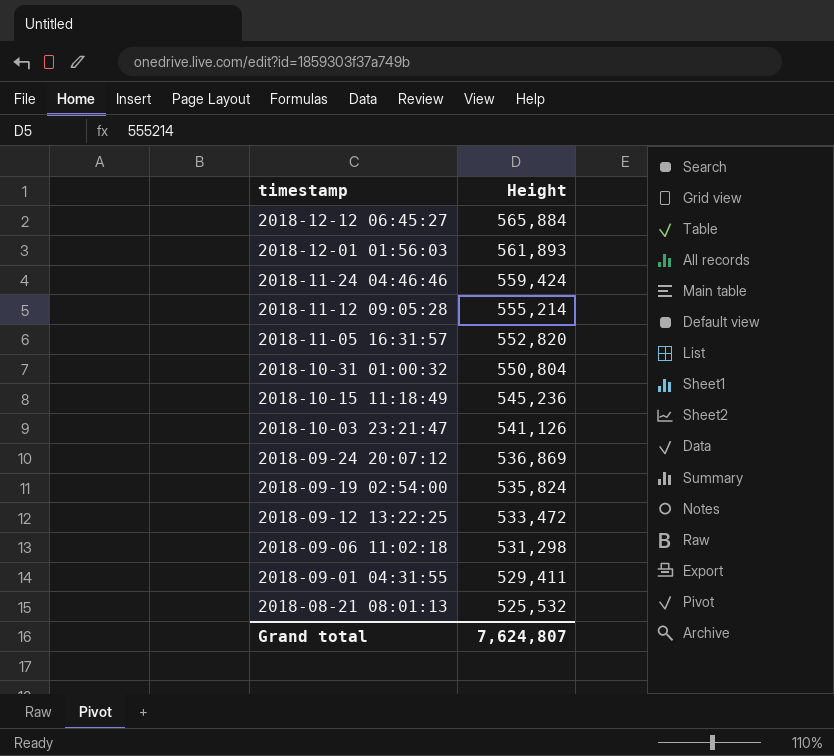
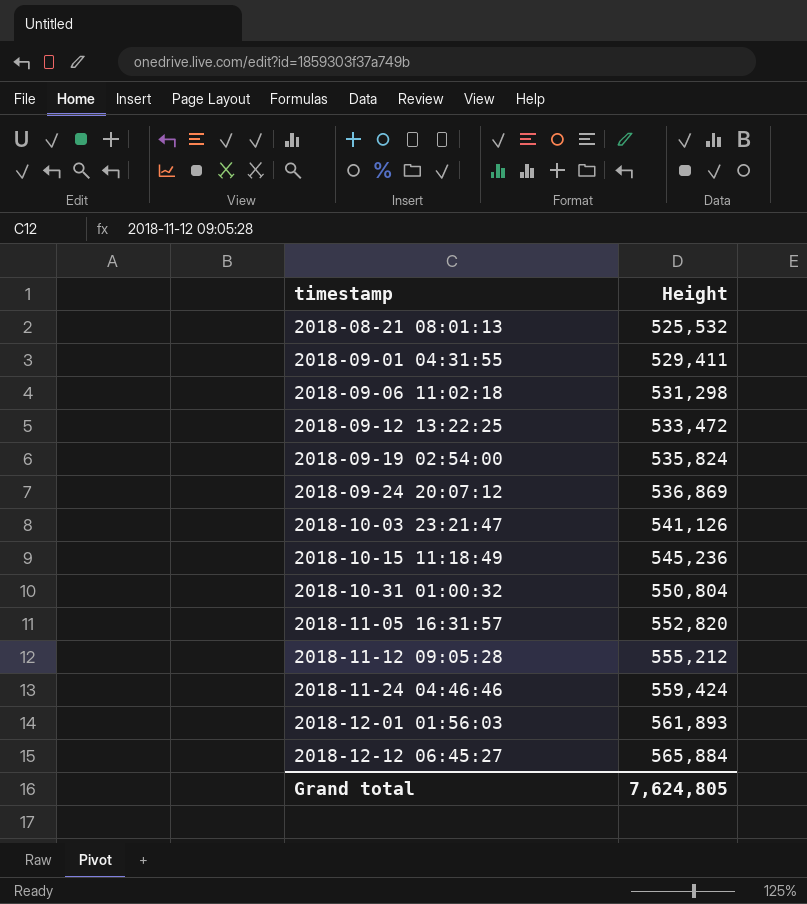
row order: timestamp descending -> timestamp ascending
2018-11-12 09:05:28 | Height: 555,214 -> 555,212
Grand total | Height: 7,624,807 -> 7,624,805

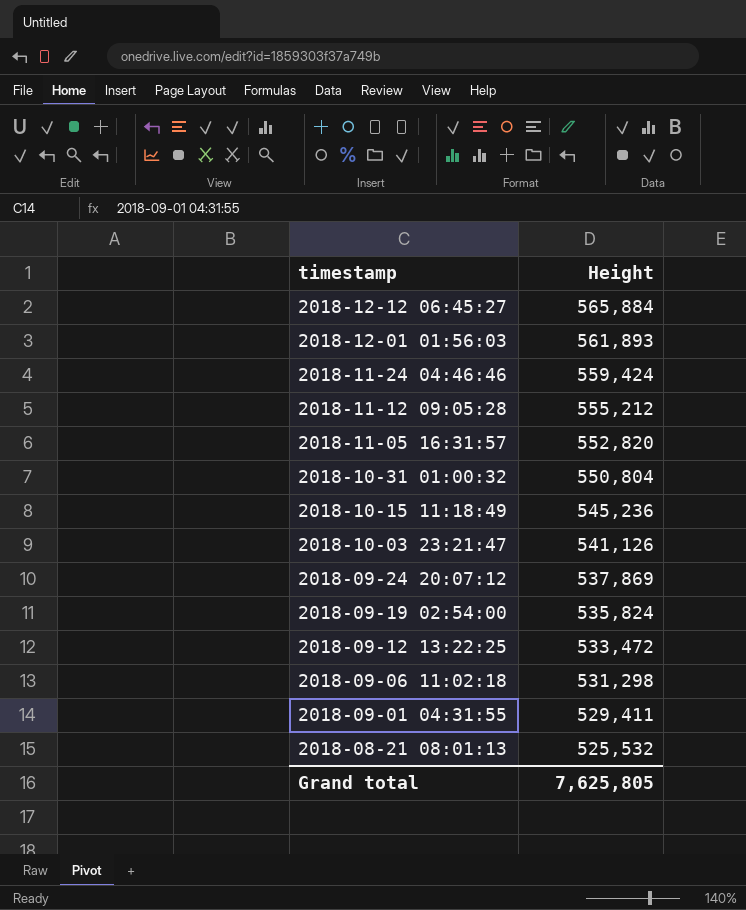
row order: timestamp ascending -> timestamp descending
2018-09-24 20:07:12 | Height: 536,869 -> 537,869
Grand total | Height: 7,624,805 -> 7,625,805

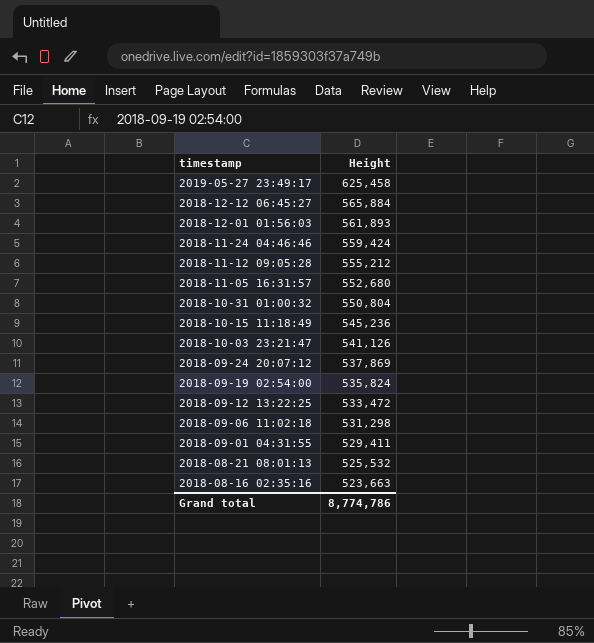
row 2019-05-27 23:49:17: none -> 625,458
2018-11-05 16:31:57 | Height: 552,820 -> 552,680
row 2018-08-16 02:35:16: none -> 523,663
Grand total | Height: 7,625,805 -> 8,774,786

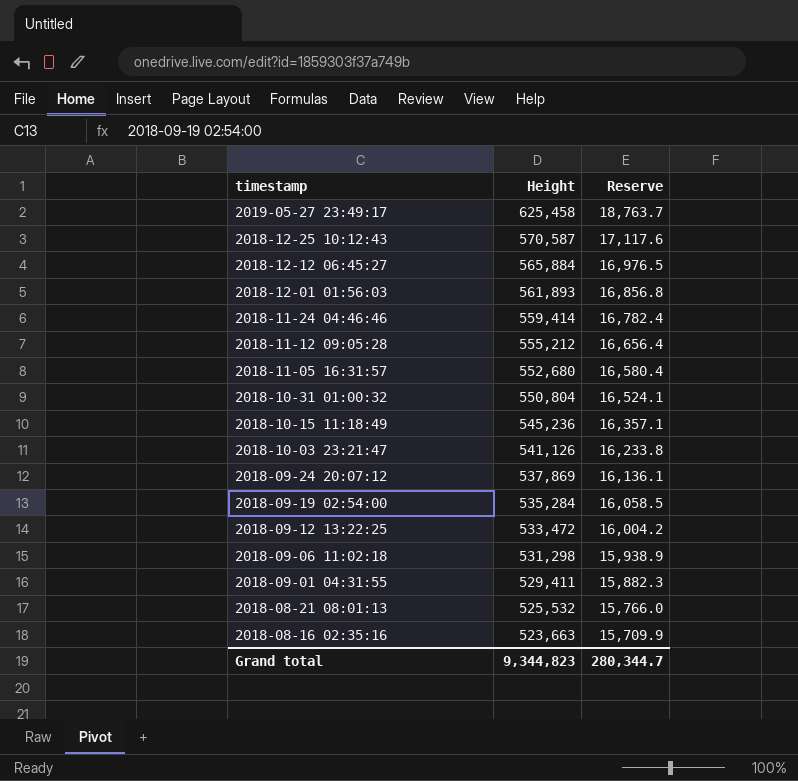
column Reserve | formula: none -> [Height] * 0.03
row 2018-12-25 10:12:43: none -> 570,587 | 17,117.6
2018-11-24 04:46:46 | Height: 559,424 -> 559,414
2018-09-19 02:54:00 | Height: 535,824 -> 535,284
Grand total | Height: 8,774,786 -> 9,344,823

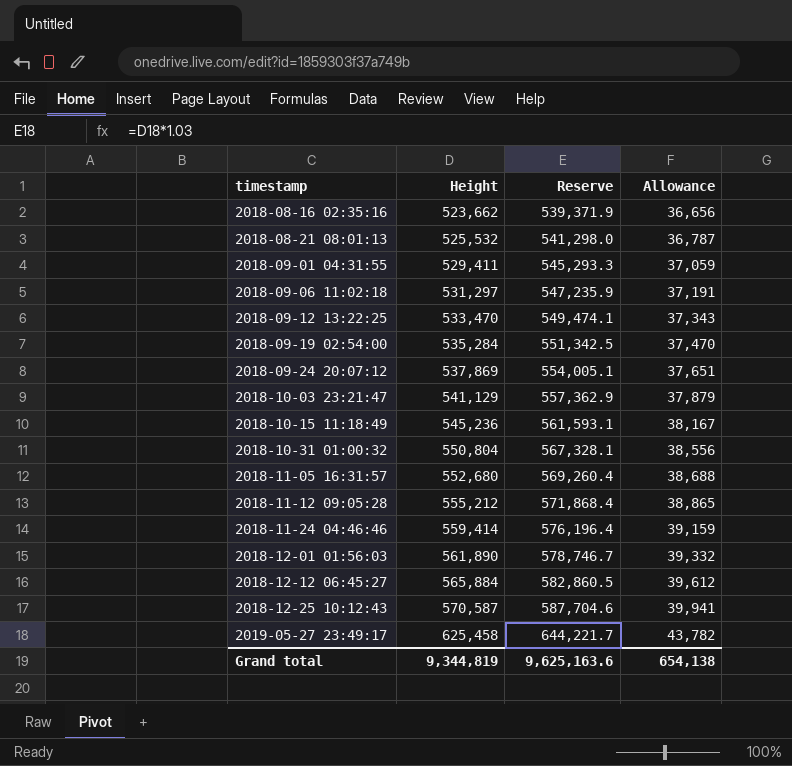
row order: timestamp descending -> timestamp ascending
column Reserve | formula: [Height] * 0.03 -> [Height] * 1.03
column Allowance | formula: none -> [Height] * 0.07
2018-08-16 02:35:16 | Height: 523,663 -> 523,662
2018-09-06 11:02:18 | Height: 531,298 -> 531,297
2018-09-12 13:22:25 | Height: 533,472 -> 533,470
2018-10-03 23:21:47 | Height: 541,126 -> 541,129
2018-12-01 01:56:03 | Height: 561,893 -> 561,890
Grand total | Height: 9,344,823 -> 9,344,819
Grand total | Reserve: 280,344.7 -> 9,625,163.6

